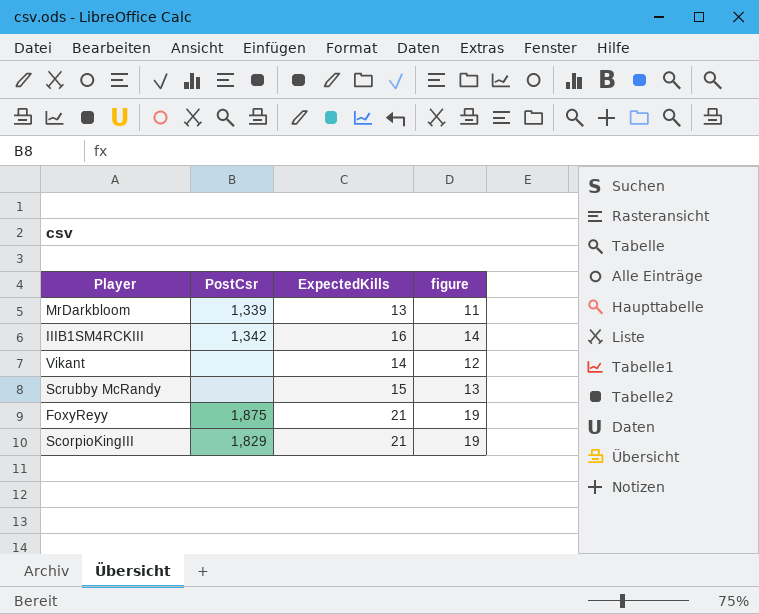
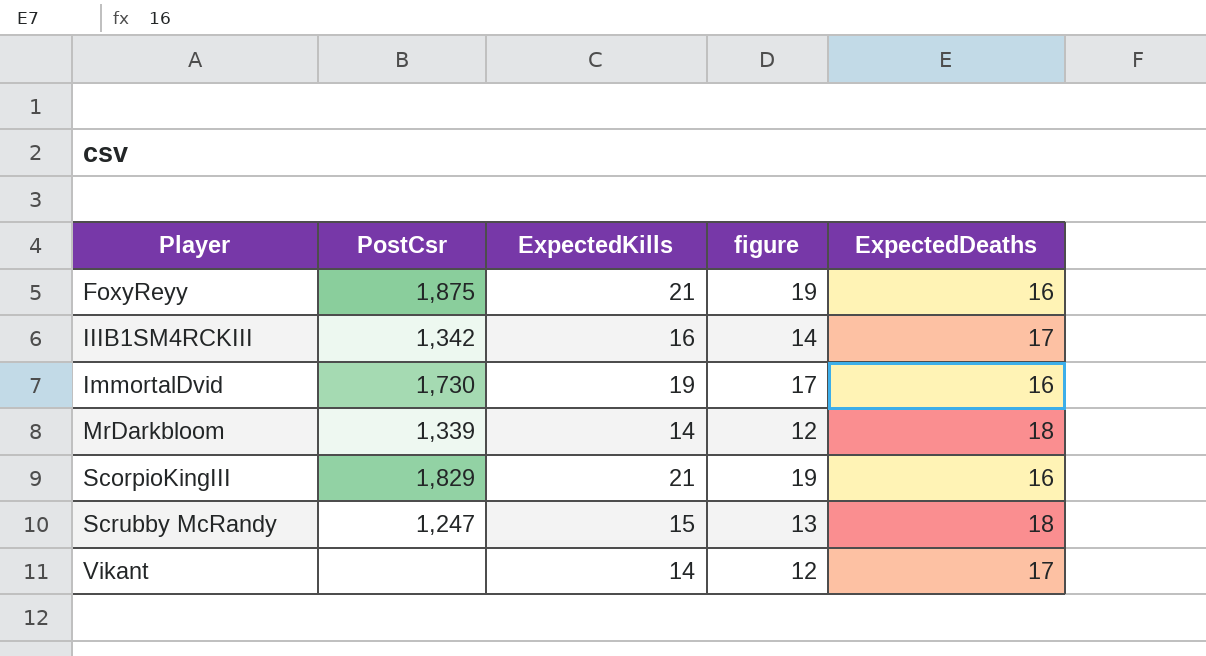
row order: none -> Player ascending
column ExpectedDeaths | position: none -> 5
row ImmortalDvid: none -> 1,730 | 19 | 17 | 16
MrDarkbloom | ExpectedKills: 13 -> 14
MrDarkbloom | figure: 11 -> 12
Scrubby McRandy | PostCsr: none -> 1,247

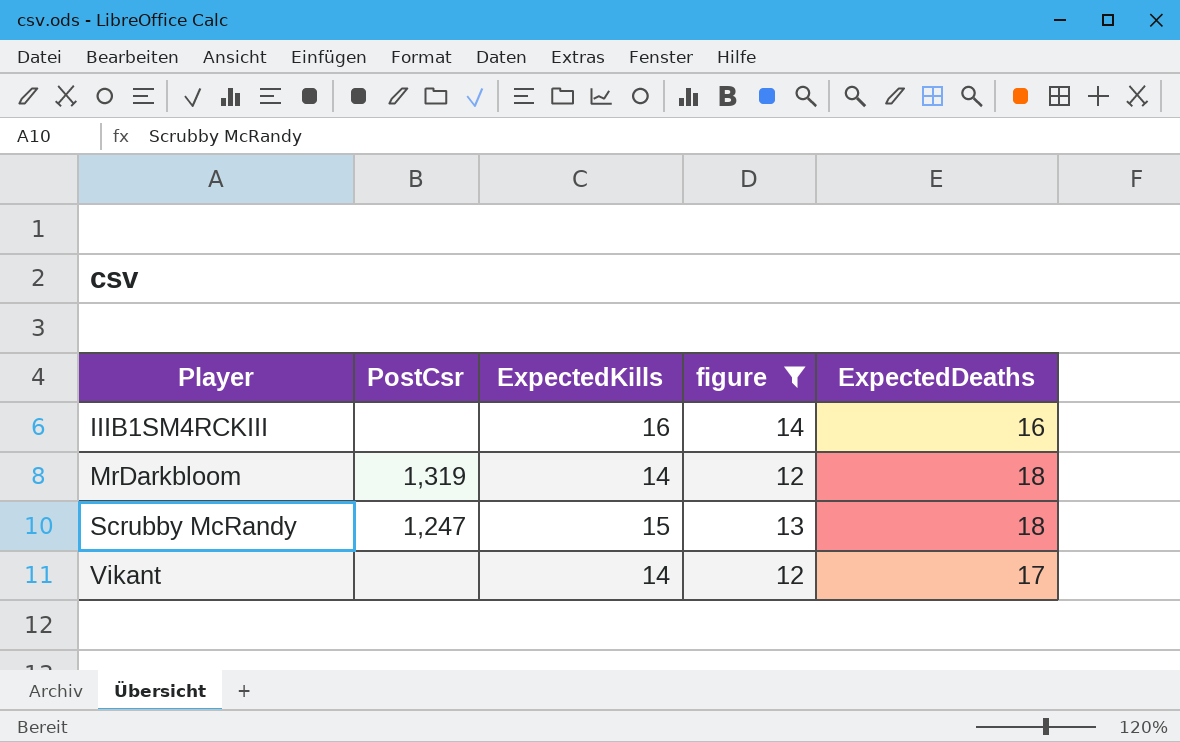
filter: none -> figure <= 14
IIIB1SM4RCKIII | PostCsr: 1,342 -> none
IIIB1SM4RCKIII | ExpectedDeaths: 17 -> 16
MrDarkbloom | PostCsr: 1,339 -> 1,319

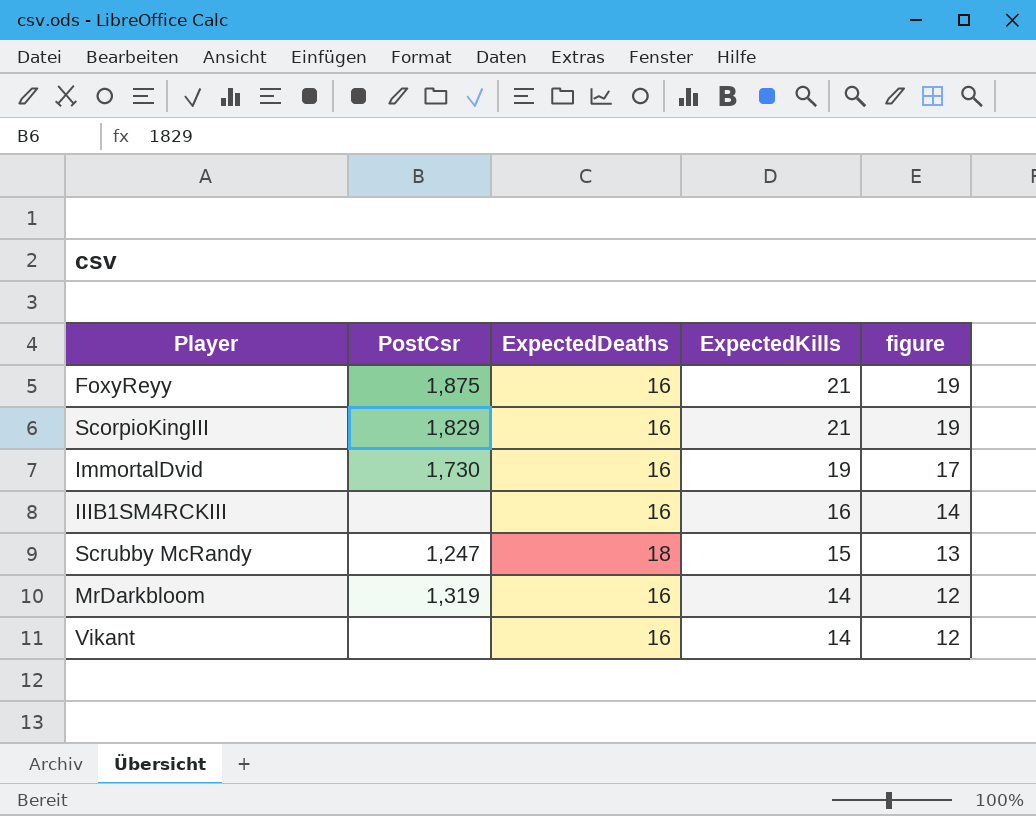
filter: figure <= 14 -> none
row order: Player ascending -> ExpectedKills descending
column ExpectedDeaths | position: 5 -> 3
MrDarkbloom | ExpectedDeaths: 18 -> 16
Vikant | ExpectedDeaths: 17 -> 16

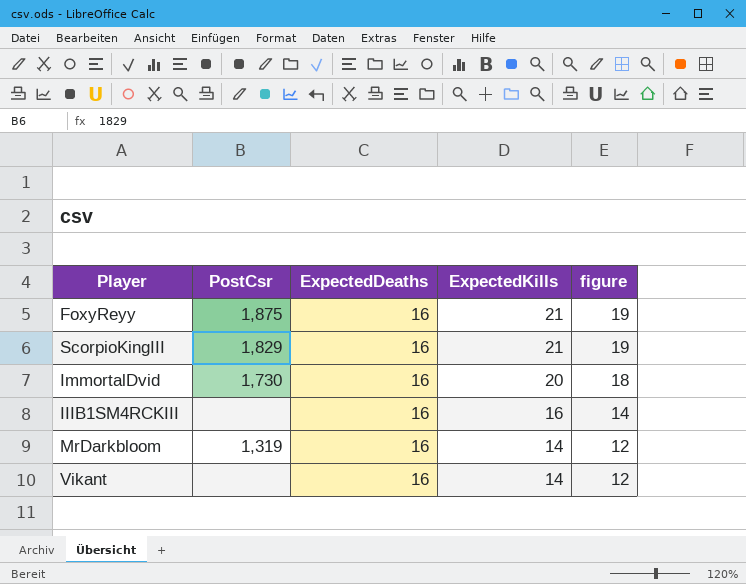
row Scrubby McRandy: 1,247 | 18 | 15 | 13 -> none
ImmortalDvid | ExpectedKills: 19 -> 20
ImmortalDvid | figure: 17 -> 18

